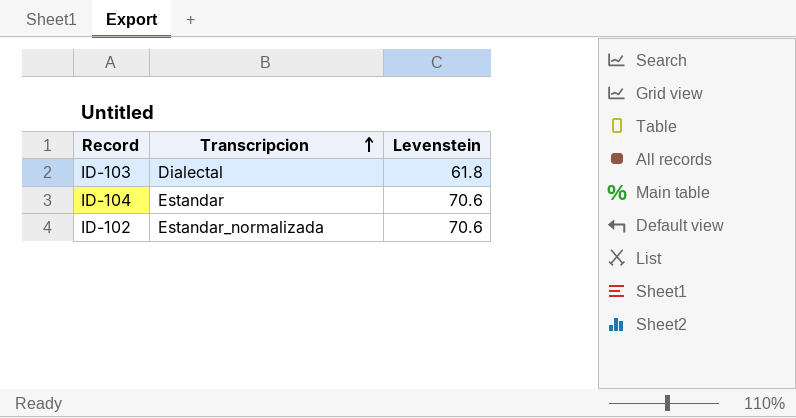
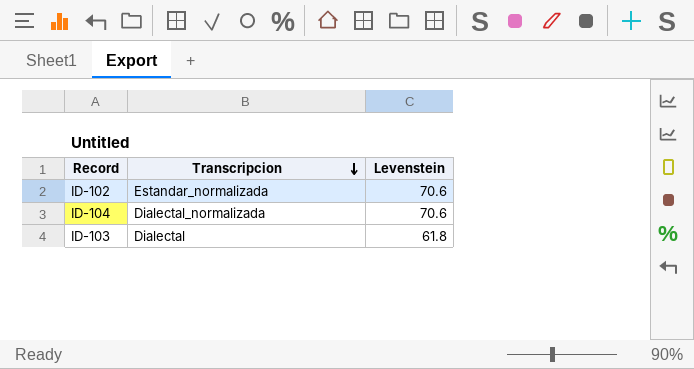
row order: Transcripcion ascending -> Transcripcion descending
ID-104 | Transcripcion: Estandar -> Dialectal_normalizada

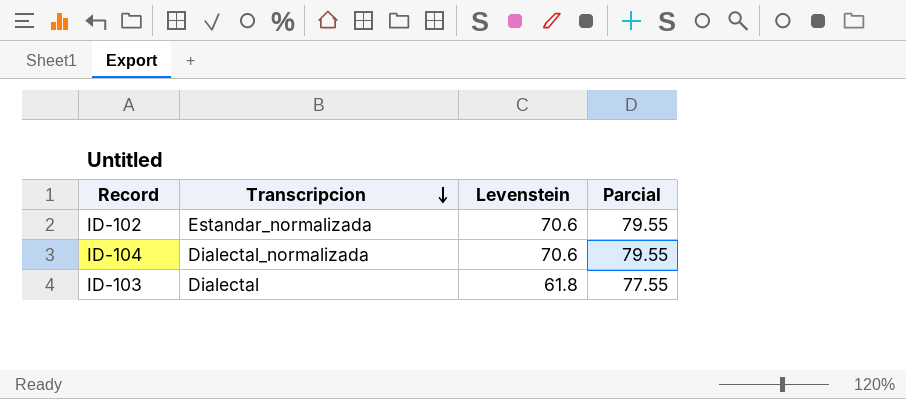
column Parcial | position: none -> 4

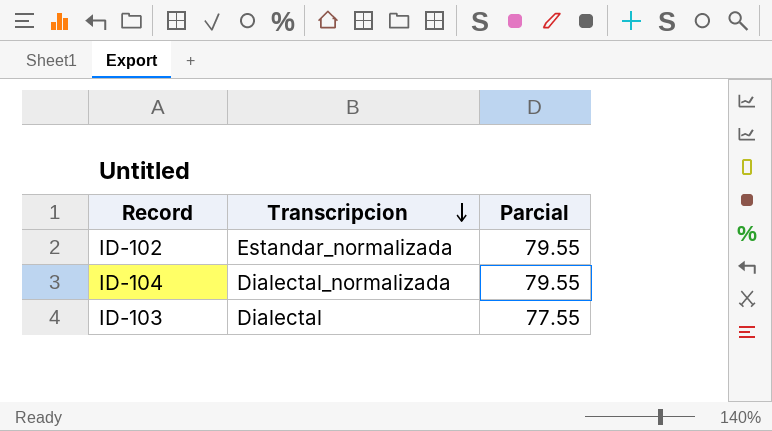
column Levenstein | position: 3 -> none

